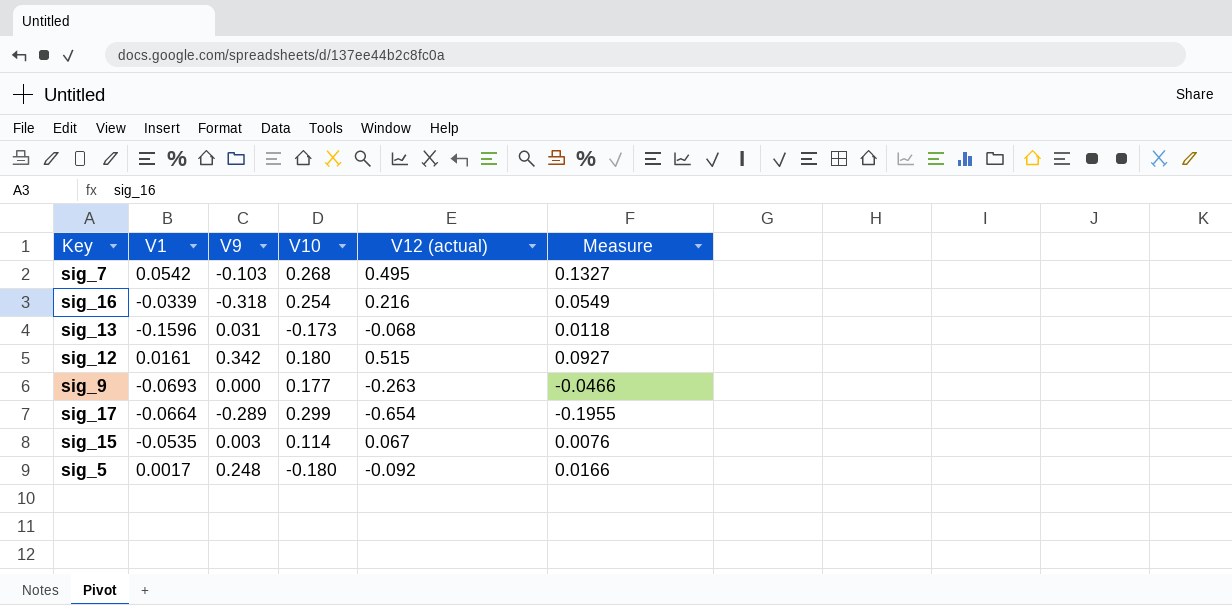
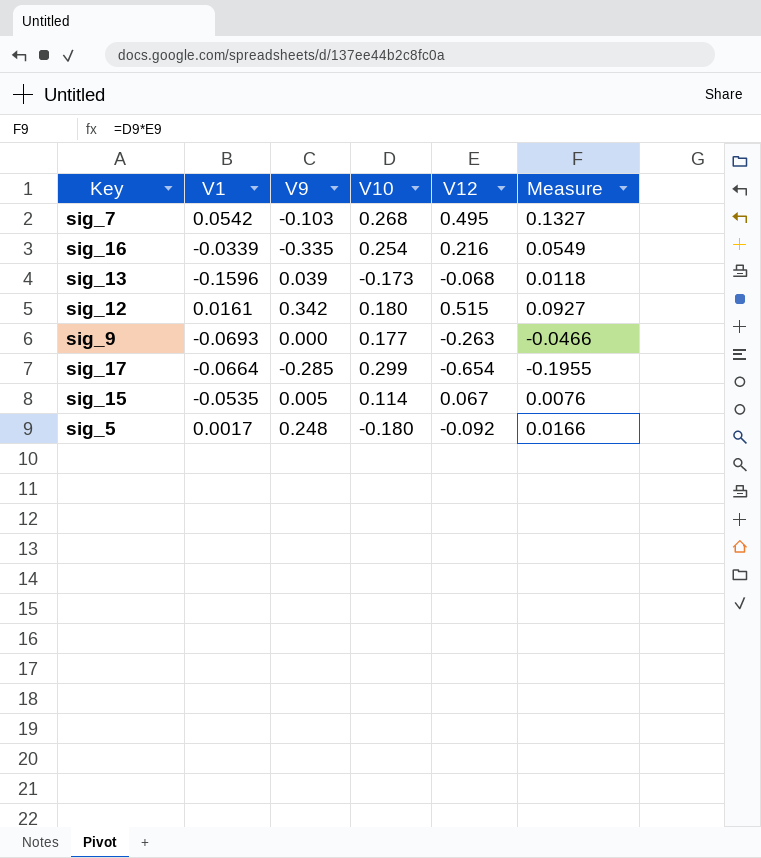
column name: V12 (actual) -> V12
sig_16 | V9: -0.318 -> -0.335
sig_13 | V9: 0.031 -> 0.039
sig_17 | V9: -0.289 -> -0.285
sig_15 | V9: 0.003 -> 0.005

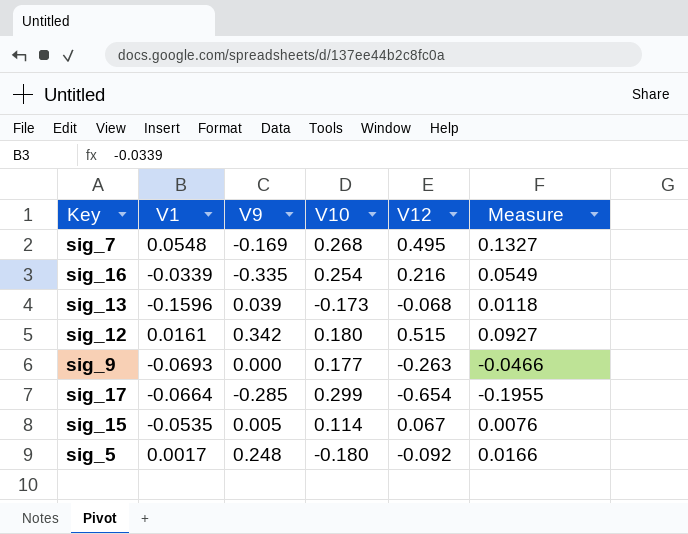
sig_7 | V1: 0.0542 -> 0.0548
sig_7 | V9: -0.103 -> -0.169

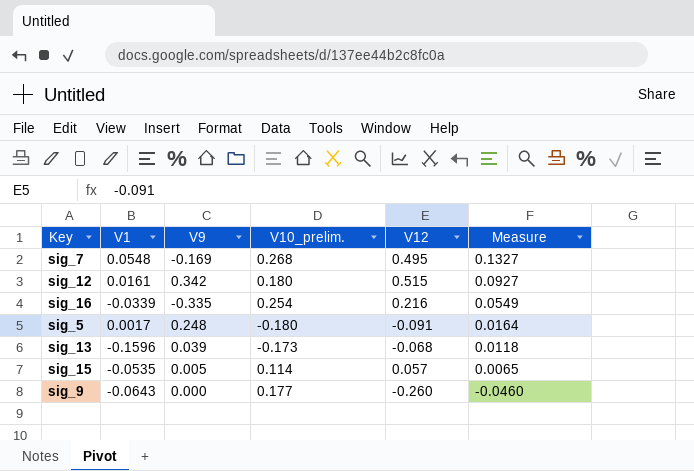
row order: none -> Measure descending
column name: V10 -> V10_prelim.
row sig_17: -0.0664 | -0.285 | 0.299 | -0.654 | -0.1955 -> none
sig_5 | V12: -0.092 -> -0.091
sig_5 | Measure: 0.0166 -> 0.0164
sig_15 | V12: 0.067 -> 0.057
sig_15 | Measure: 0.0076 -> 0.0065
sig_9 | V1: -0.0693 -> -0.0643
sig_9 | V12: -0.263 -> -0.260
sig_9 | Measure: -0.0466 -> -0.0460

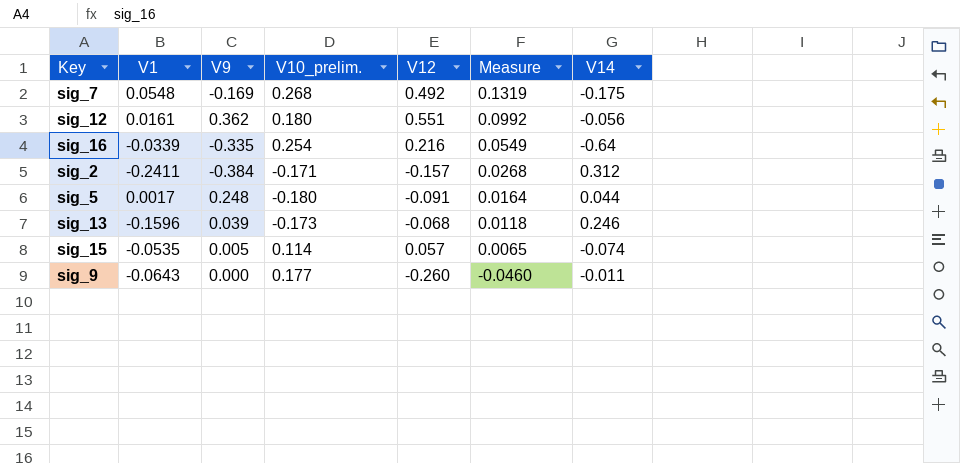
column V14 | position: none -> 7
sig_7 | V12: 0.495 -> 0.492
sig_7 | Measure: 0.1327 -> 0.1319
sig_12 | V9: 0.342 -> 0.362
sig_12 | V12: 0.515 -> 0.551
sig_12 | Measure: 0.0927 -> 0.0992
row sig_2: none -> -0.2411 | -0.384 | -0.171 | -0.157 | 0.0268 | 0.312

